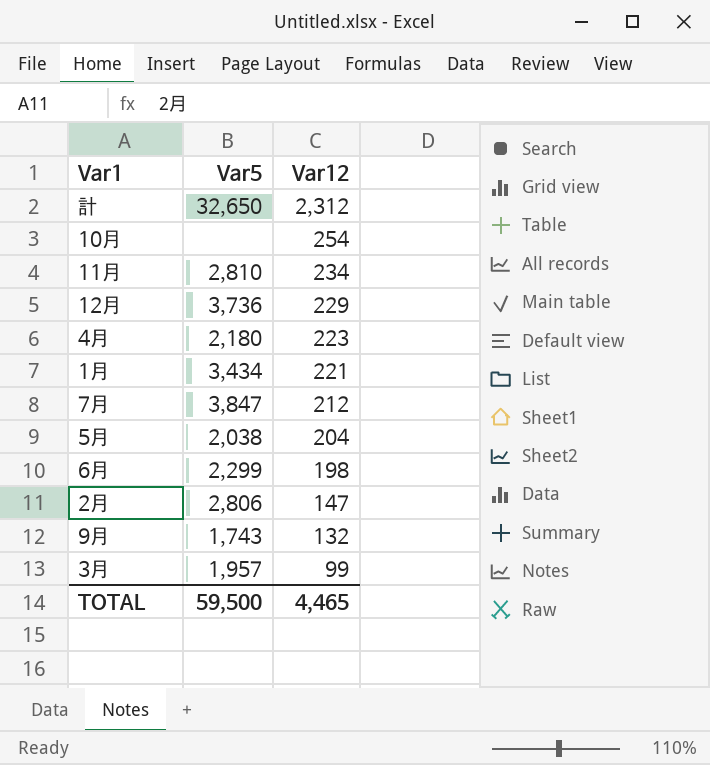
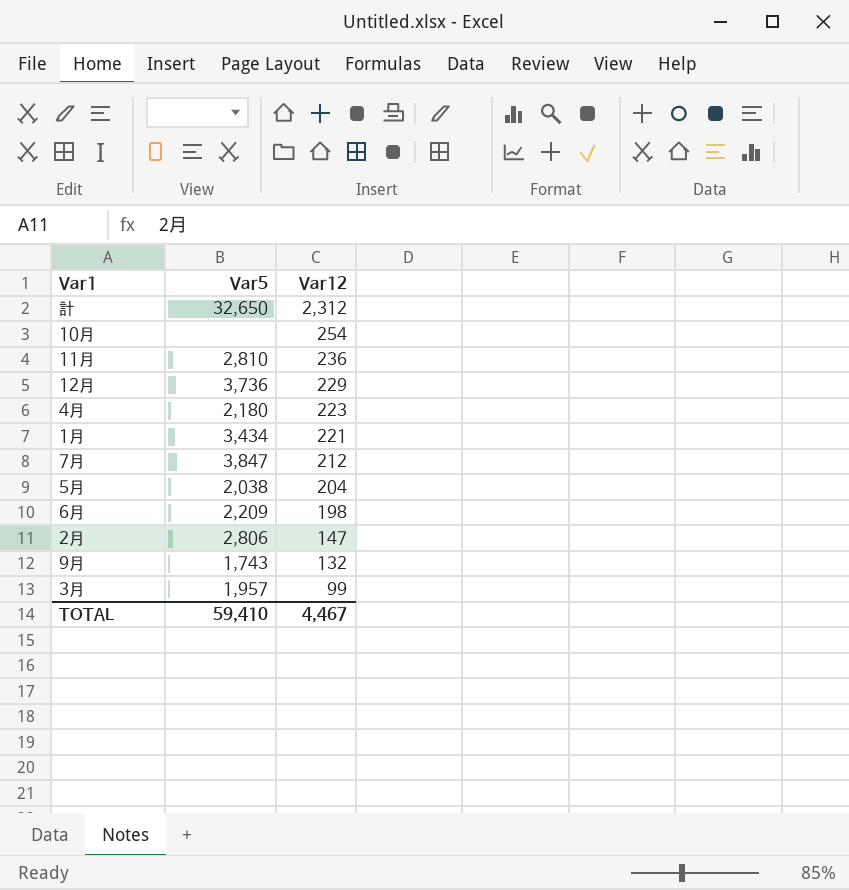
11月 | Var12: 234 -> 236
6月 | Var5: 2,299 -> 2,209
TOTAL | Var5: 59,500 -> 59,410
TOTAL | Var12: 4,465 -> 4,467

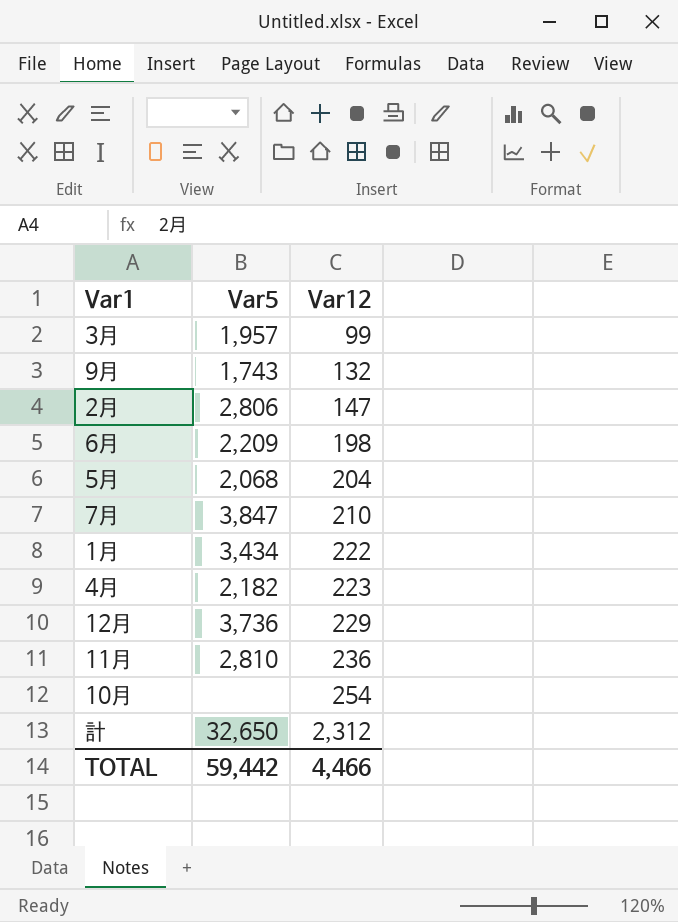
row order: Var12 descending -> Var12 ascending
5月 | Var5: 2,038 -> 2,068
7月 | Var12: 212 -> 210
1月 | Var12: 221 -> 222
4月 | Var5: 2,180 -> 2,182
TOTAL | Var5: 59,410 -> 59,442
TOTAL | Var12: 4,467 -> 4,466

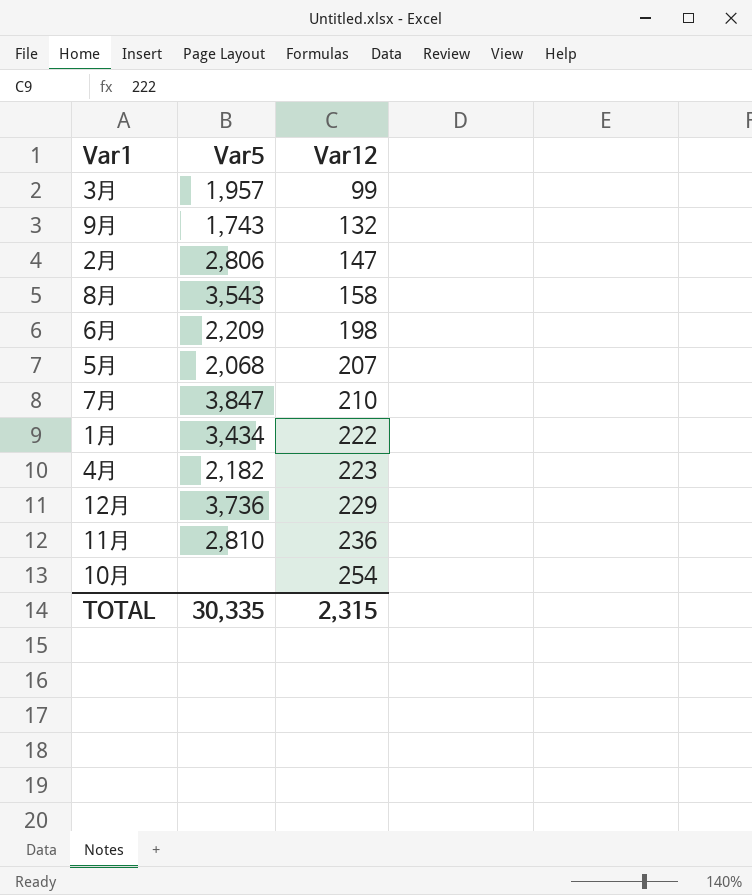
row 計: 32,650 | 2,312 -> none
row 8月: none -> 3,543 | 158
5月 | Var12: 204 -> 207
TOTAL | Var5: 59,442 -> 30,335
TOTAL | Var12: 4,466 -> 2,315

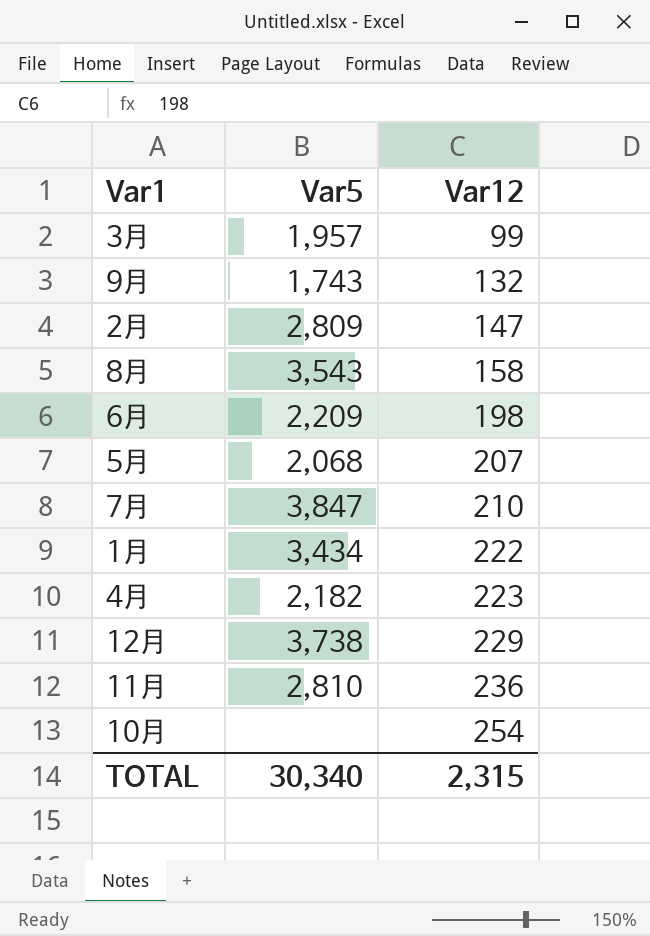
2月 | Var5: 2,806 -> 2,809
12月 | Var5: 3,736 -> 3,738
TOTAL | Var5: 30,335 -> 30,340

